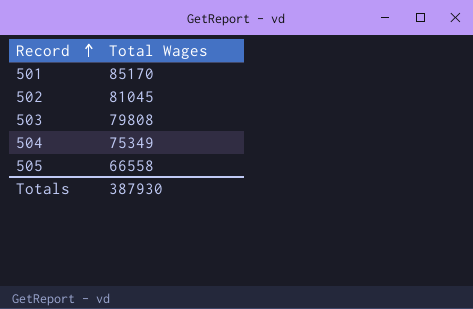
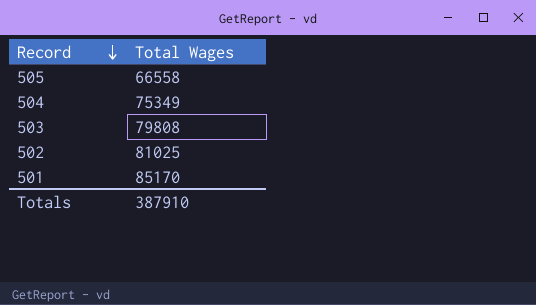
row order: Record ascending -> Record descending
502 | Total Wages: 81045 -> 81025
Totals | Total Wages: 387930 -> 387910

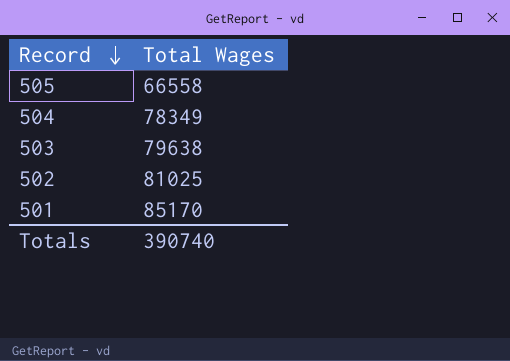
504 | Total Wages: 75349 -> 78349
503 | Total Wages: 79808 -> 79638
Totals | Total Wages: 387910 -> 390740

